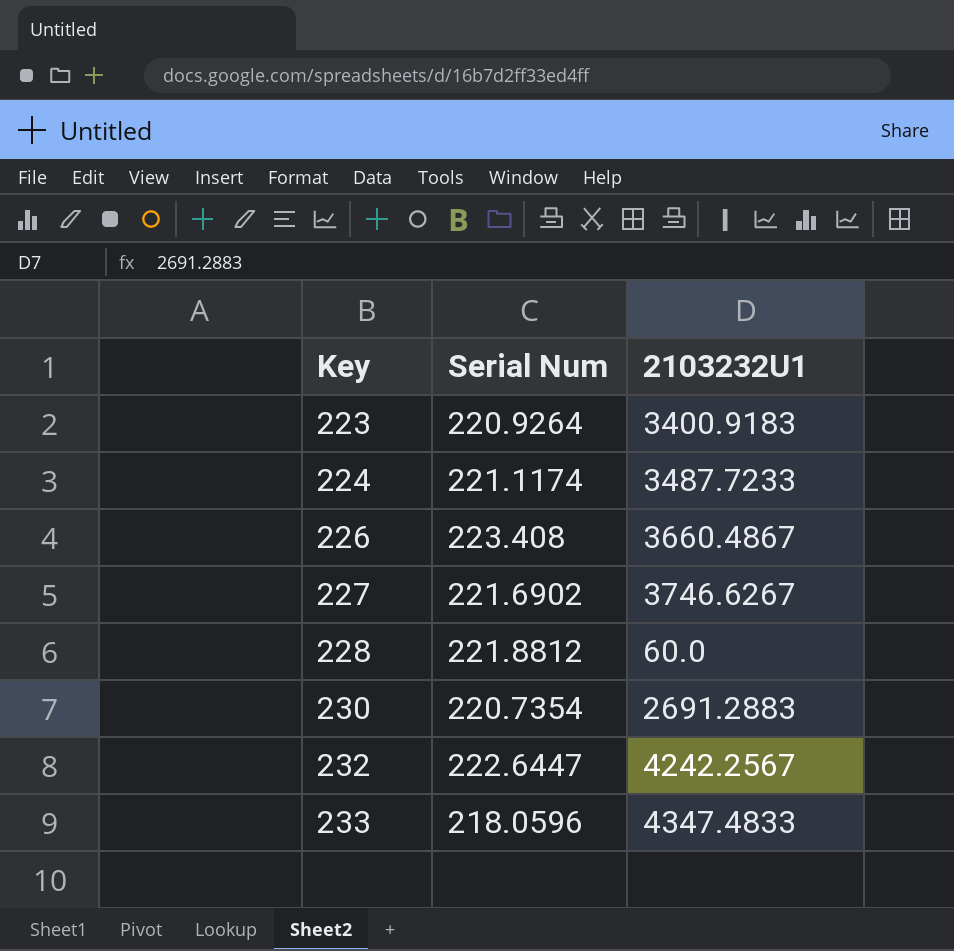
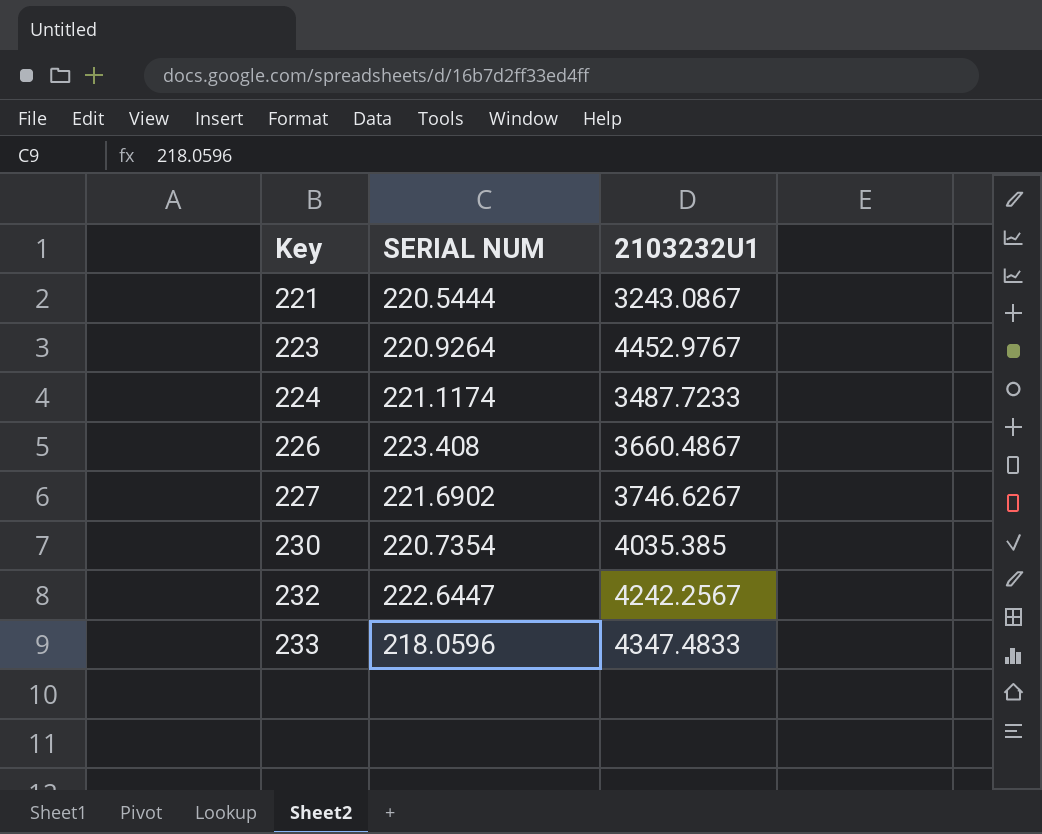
column name: Serial Num -> SERIAL NUM
row 228: 221.8812 | 60.0 -> none
row 221: none -> 220.5444 | 3243.0867
223 | 2103232U1: 3400.9183 -> 4452.9767
230 | 2103232U1: 2691.2883 -> 4035.385

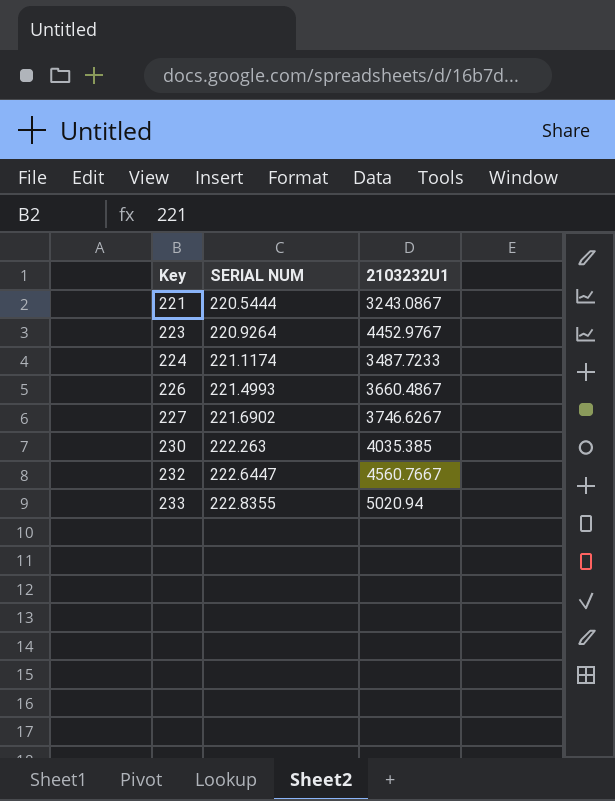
226 | SERIAL NUM: 223.408 -> 221.4993
230 | SERIAL NUM: 220.7354 -> 222.263
232 | 2103232U1: 4242.2567 -> 4560.7667
233 | SERIAL NUM: 218.0596 -> 222.8355
233 | 2103232U1: 4347.4833 -> 5020.94

